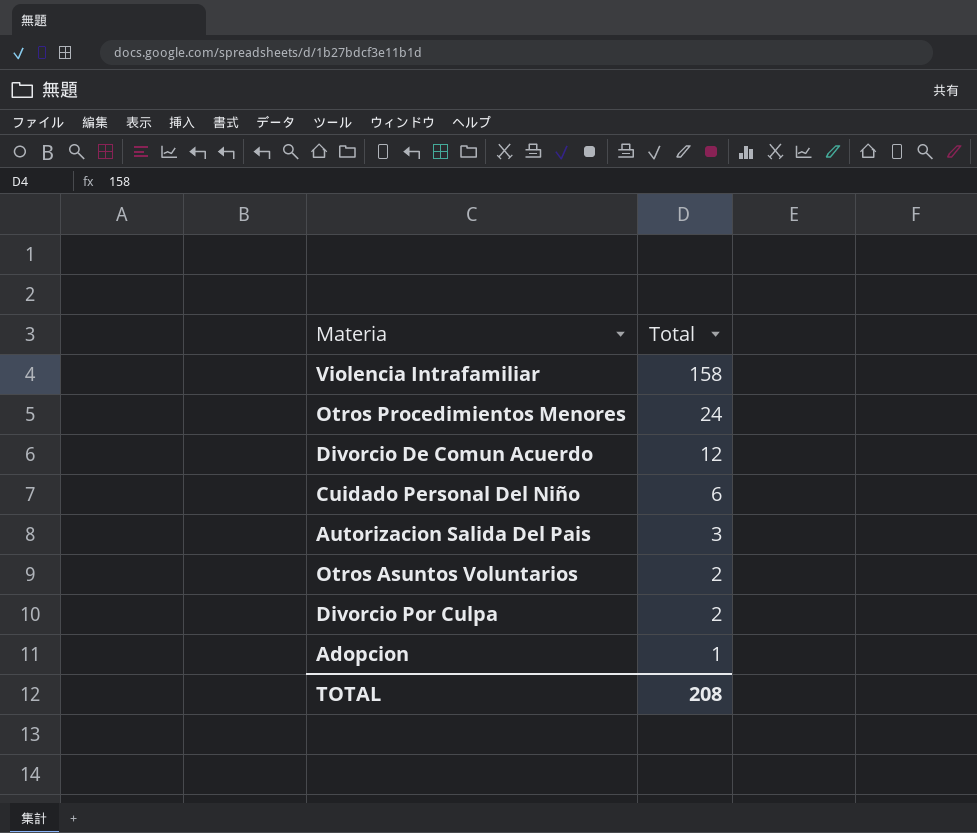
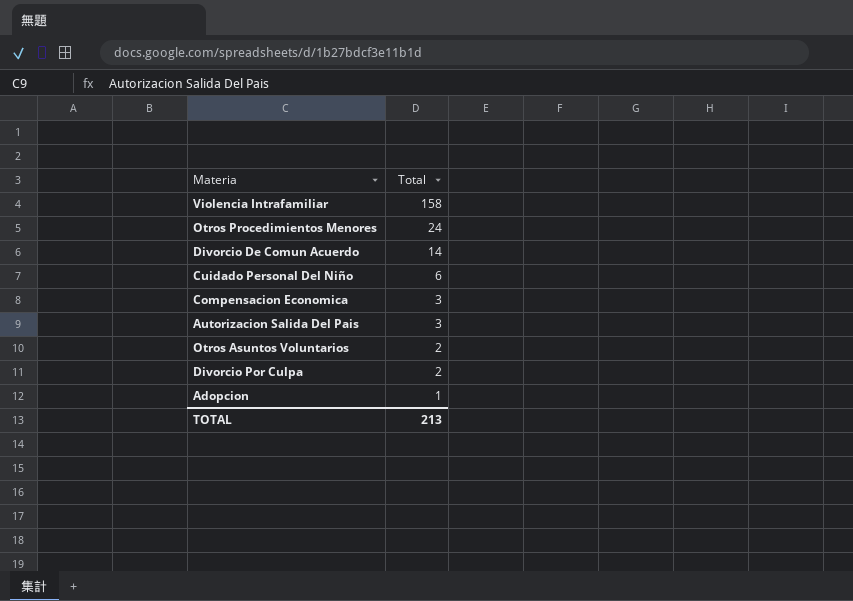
Divorcio De Comun Acuerdo | Total: 12 -> 14
row Compensacion Economica: none -> 3
TOTAL | Total: 208 -> 213

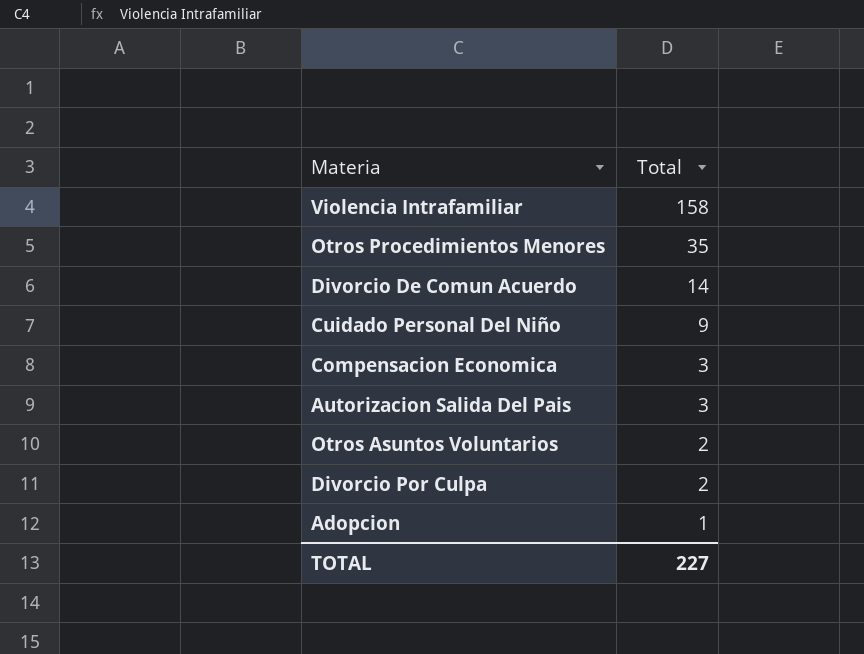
Otros Procedimientos Menores | Total: 24 -> 35
Cuidado Personal Del Niño | Total: 6 -> 9
TOTAL | Total: 213 -> 227

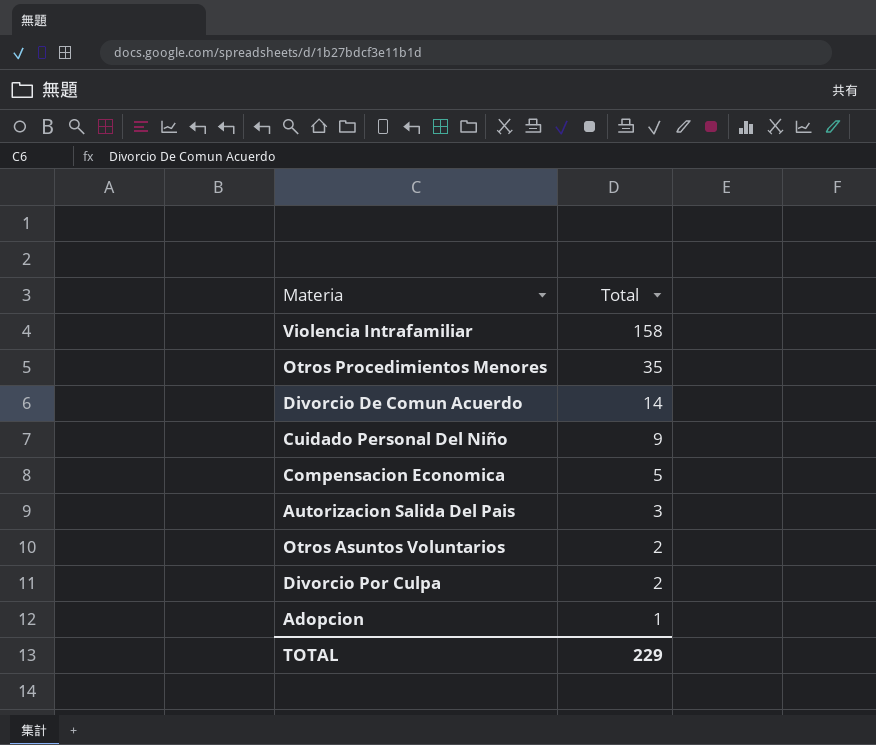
Compensacion Economica | Total: 3 -> 5
TOTAL | Total: 227 -> 229

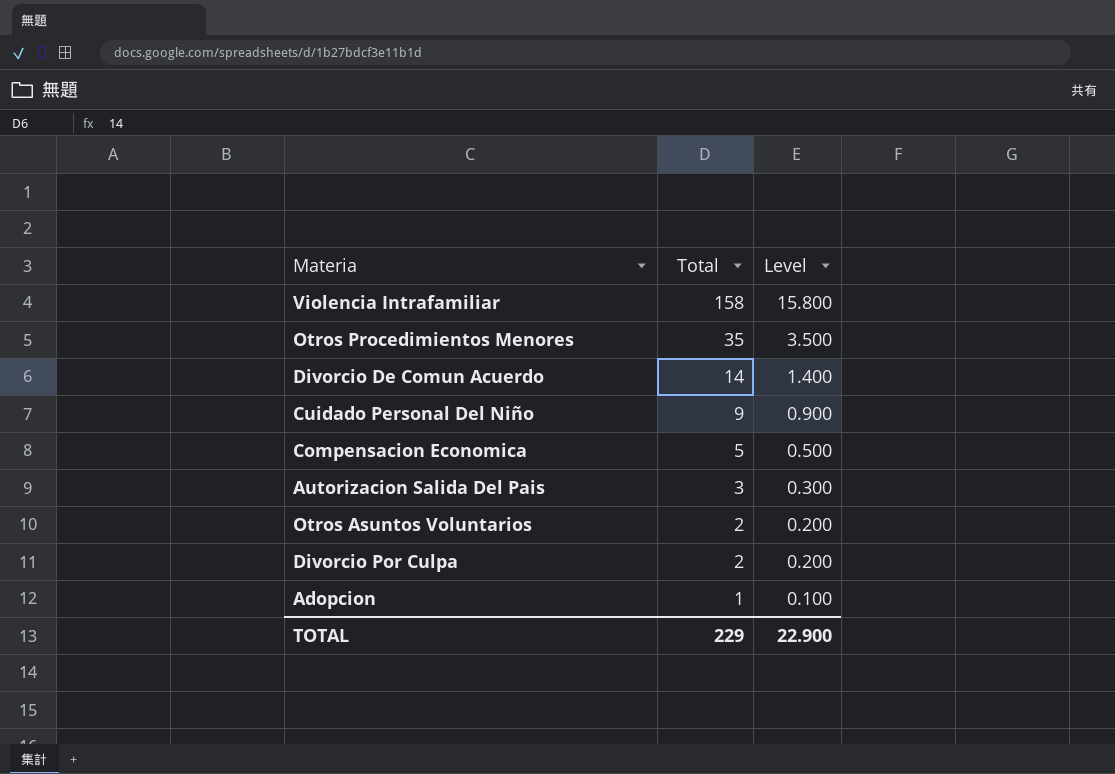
column Level | formula: none -> [Total] * 0.1

